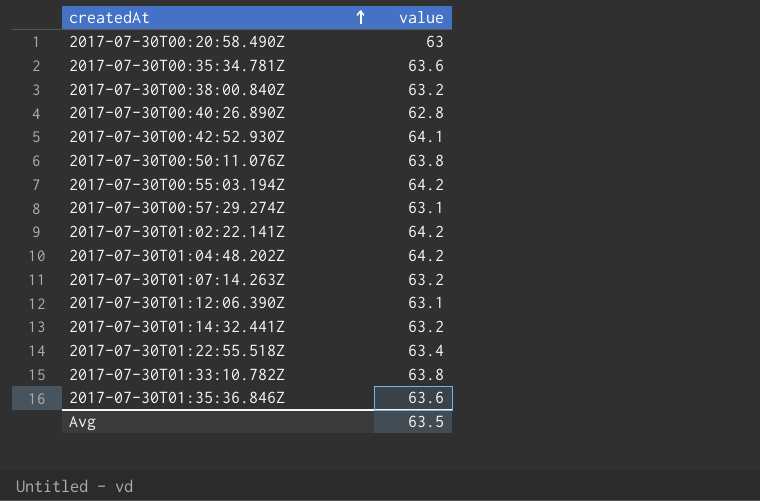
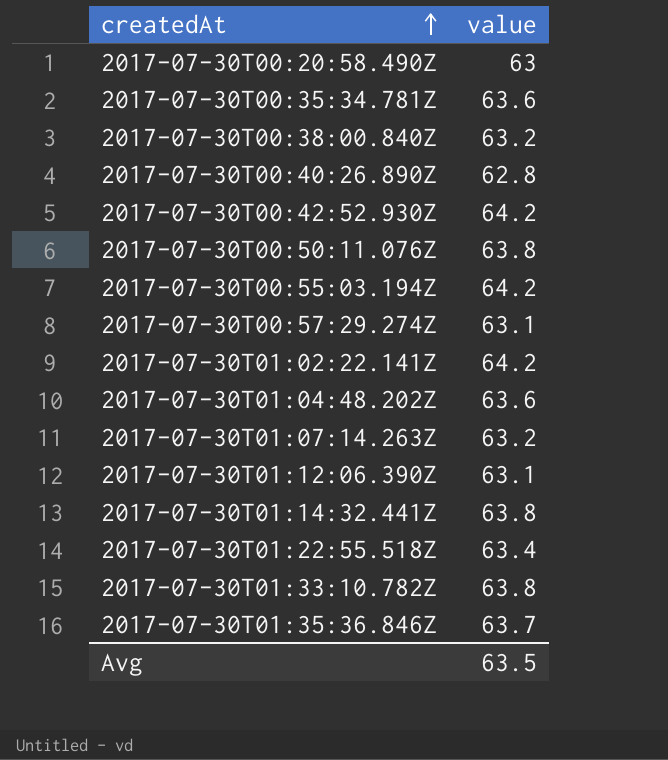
2017-07-30T00:42:52.930Z | value: 64.1 -> 64.2
2017-07-30T01:04:48.202Z | value: 64.2 -> 63.6
2017-07-30T01:14:32.441Z | value: 63.2 -> 63.8
2017-07-30T01:35:36.846Z | value: 63.6 -> 63.7

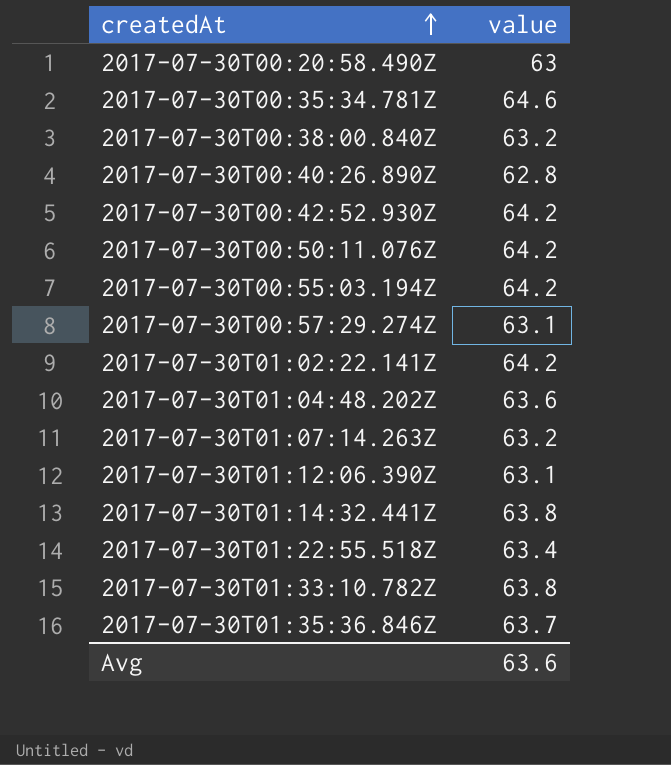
2017-07-30T00:35:34.781Z | value: 63.6 -> 64.6
2017-07-30T00:50:11.076Z | value: 63.8 -> 64.2
Avg | value: 63.5 -> 63.6

